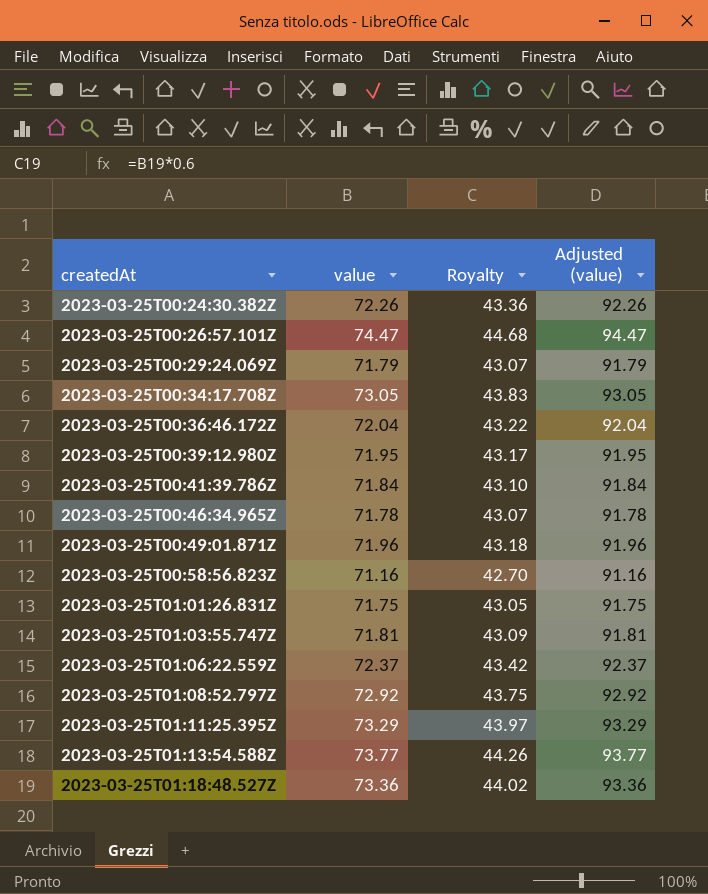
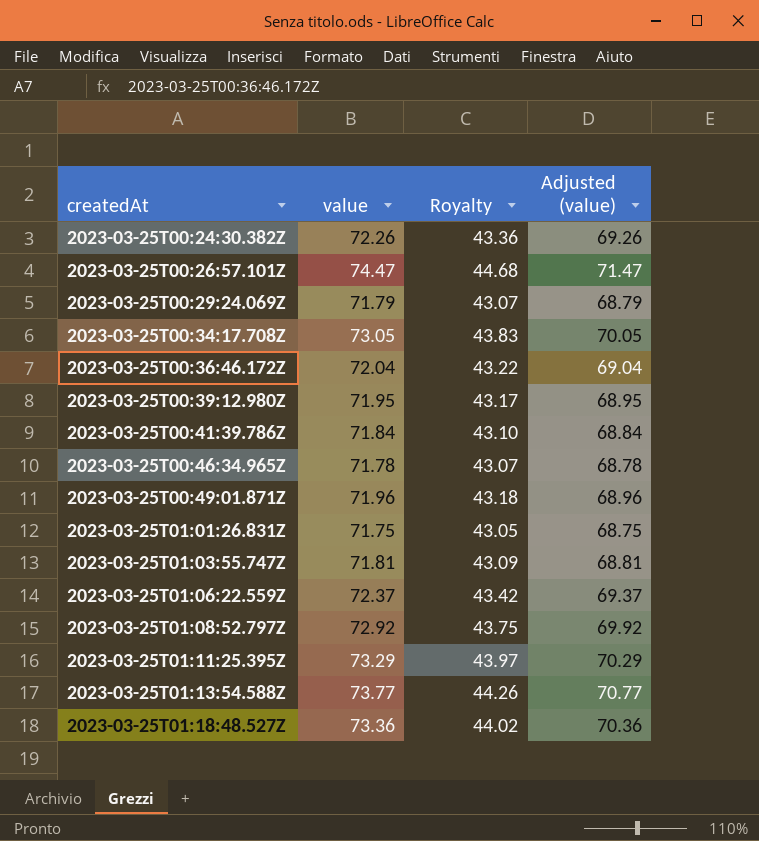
column Adjusted (value) | formula: [value] + 20 -> [value] - 3
row 2023-03-25T00:58:56.823Z: 71.16 | 42.70 | 91.16 -> none

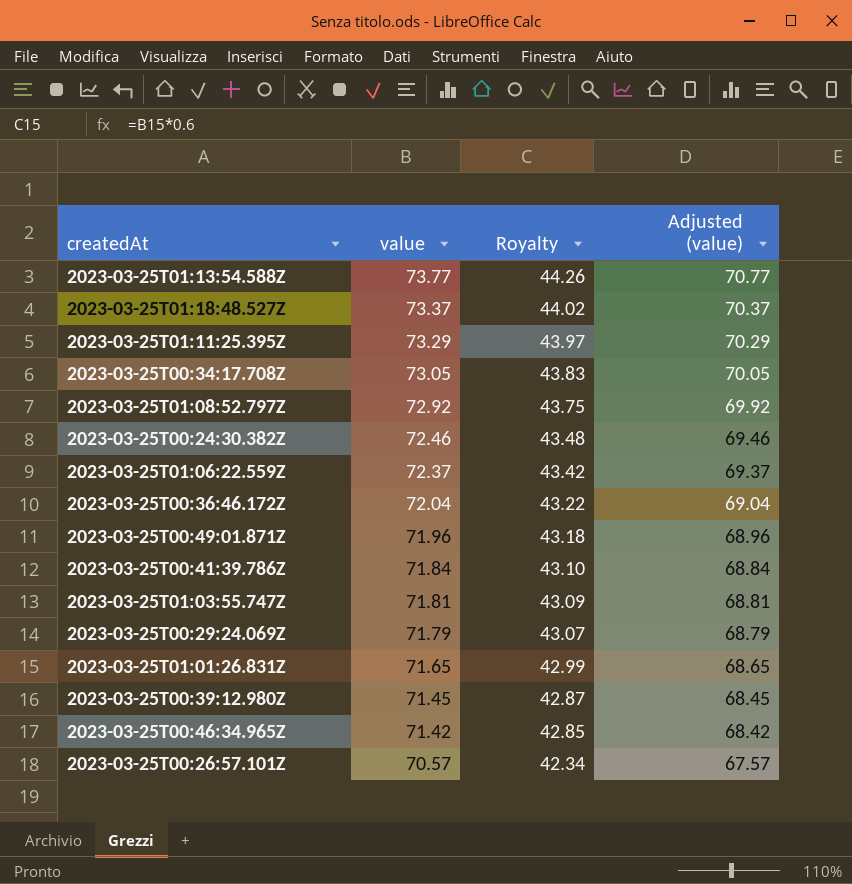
row order: createdAt ascending -> value descending
2023-03-25T01:18:48.527Z | value: 73.36 -> 73.37
2023-03-25T01:18:48.527Z | Adjusted (value): 70.36 -> 70.37
2023-03-25T00:24:30.382Z | value: 72.26 -> 72.46
2023-03-25T00:24:30.382Z | Royalty: 43.36 -> 43.48
2023-03-25T00:24:30.382Z | Adjusted (value): 69.26 -> 69.46
2023-03-25T01:01:26.831Z | value: 71.75 -> 71.65
2023-03-25T01:01:26.831Z | Royalty: 43.05 -> 42.99
2023-03-25T01:01:26.831Z | Adjusted (value): 68.75 -> 68.65
2023-03-25T00:39:12.980Z | value: 71.95 -> 71.45
2023-03-25T00:39:12.980Z | Royalty: 43.17 -> 42.87
2023-03-25T00:39:12.980Z | Adjusted (value): 68.95 -> 68.45
2023-03-25T00:46:34.965Z | value: 71.78 -> 71.42
2023-03-25T00:46:34.965Z | Royalty: 43.07 -> 42.85
2023-03-25T00:46:34.965Z | Adjusted (value): 68.78 -> 68.42
2023-03-25T00:26:57.101Z | value: 74.47 -> 70.57
2023-03-25T00:26:57.101Z | Royalty: 44.68 -> 42.34
2023-03-25T00:26:57.101Z | Adjusted (value): 71.47 -> 67.57

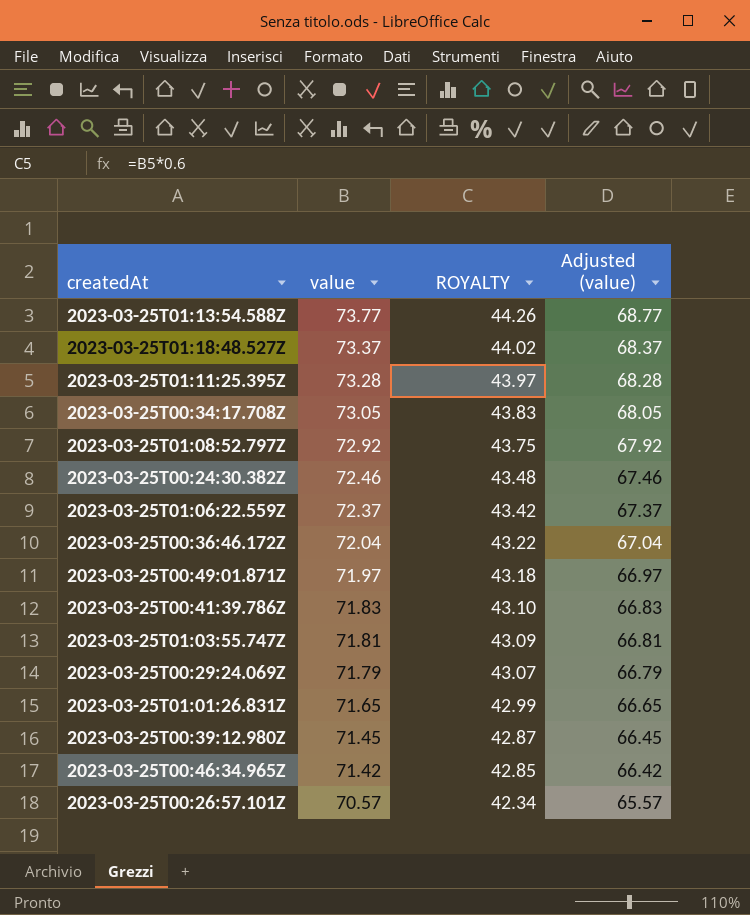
column name: Royalty -> ROYALTY
column Adjusted (value) | formula: [value] - 3 -> [value] - 5
2023-03-25T01:11:25.395Z | value: 73.29 -> 73.28
2023-03-25T00:49:01.871Z | value: 71.96 -> 71.97
2023-03-25T00:41:39.786Z | value: 71.84 -> 71.83

